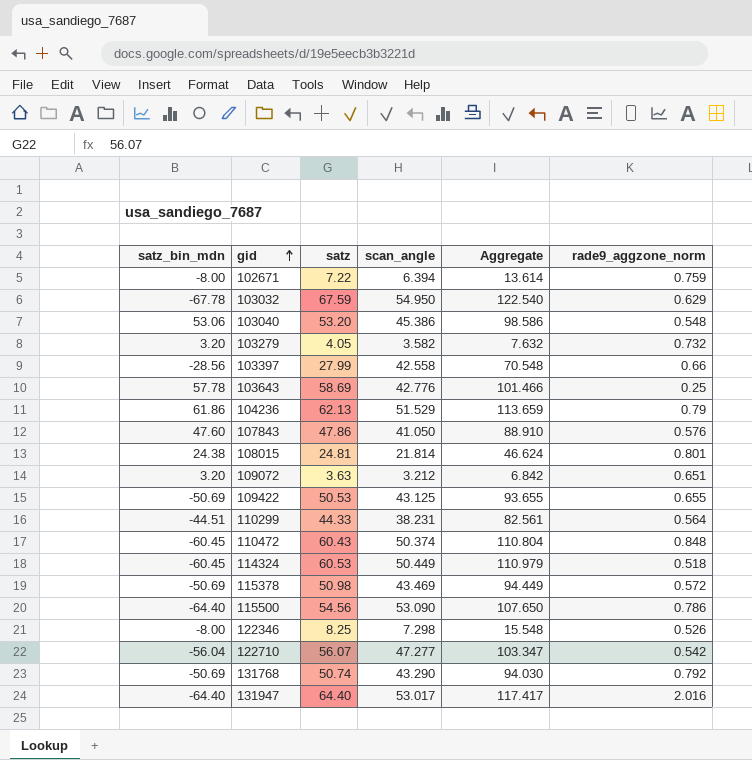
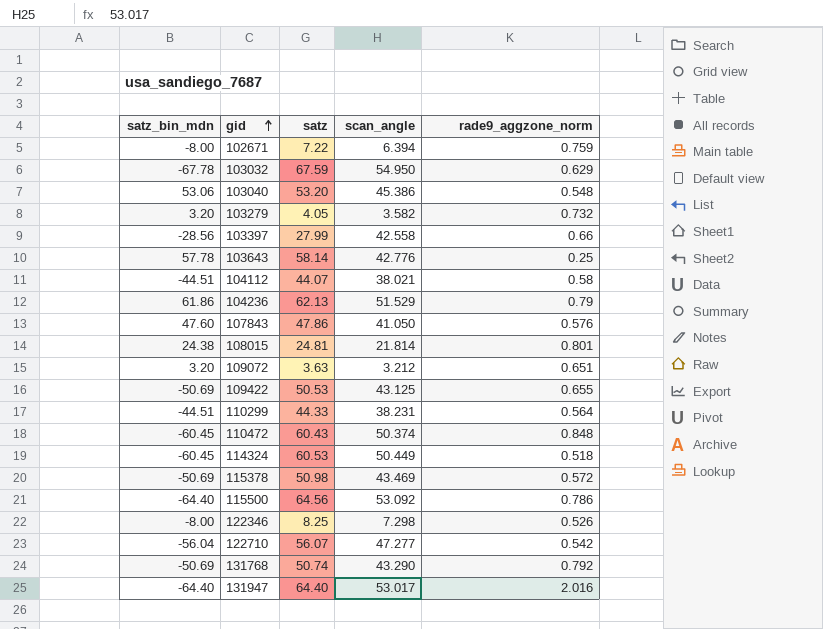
column Aggregate | formula: [satz] + [scan_angle] -> none
103643 | satz: 58.69 -> 58.14
row 104112: none -> -44.51 | 44.07 | 38.021 | 0.58
115500 | satz: 54.56 -> 64.56
115500 | scan_angle: 53.090 -> 53.092

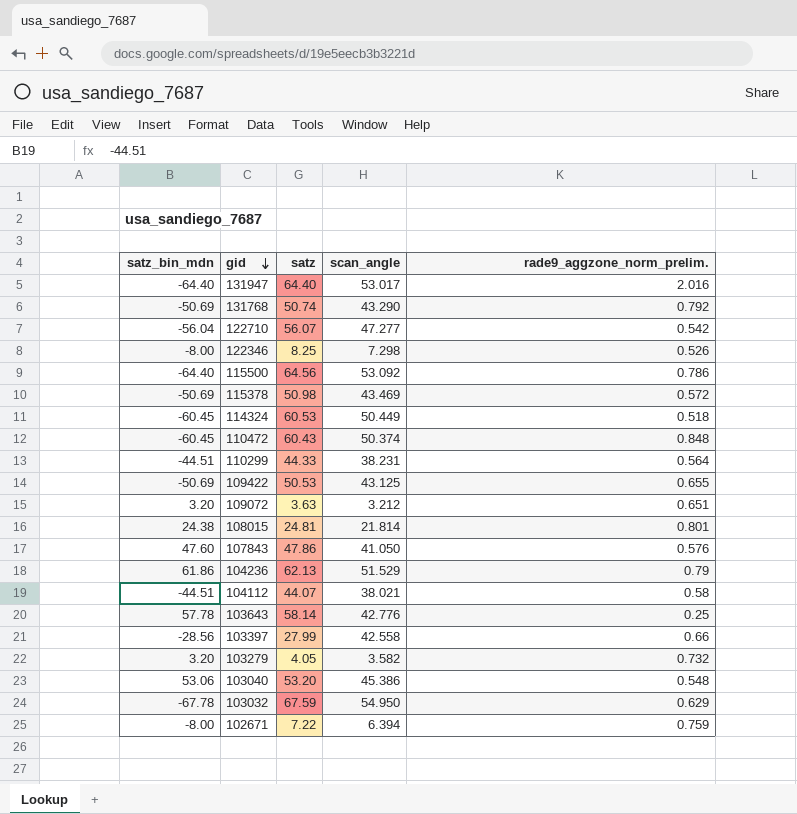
row order: gid ascending -> gid descending
column name: rade9_aggzone_norm -> rade9_aggzone_norm_prelim.

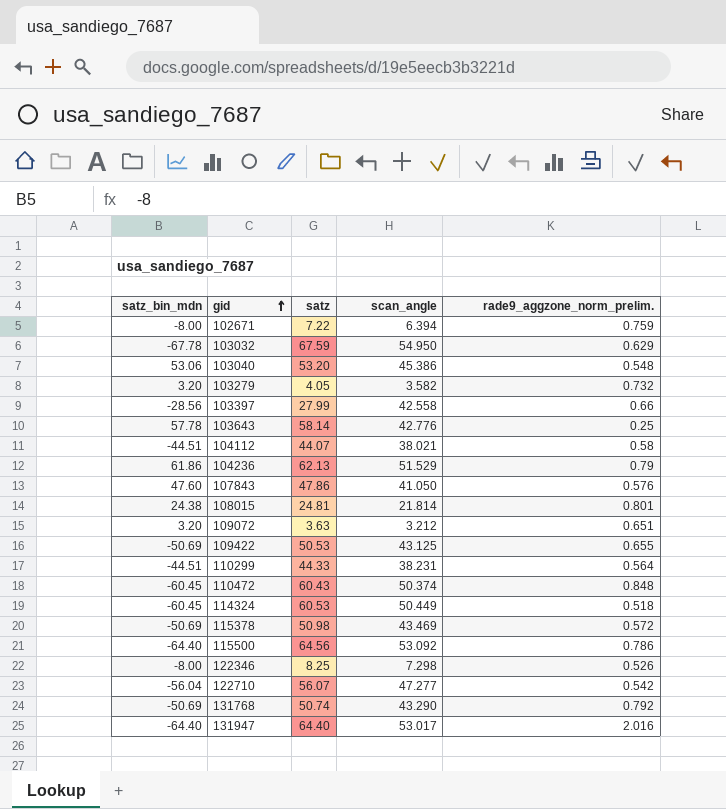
row order: gid descending -> gid ascending

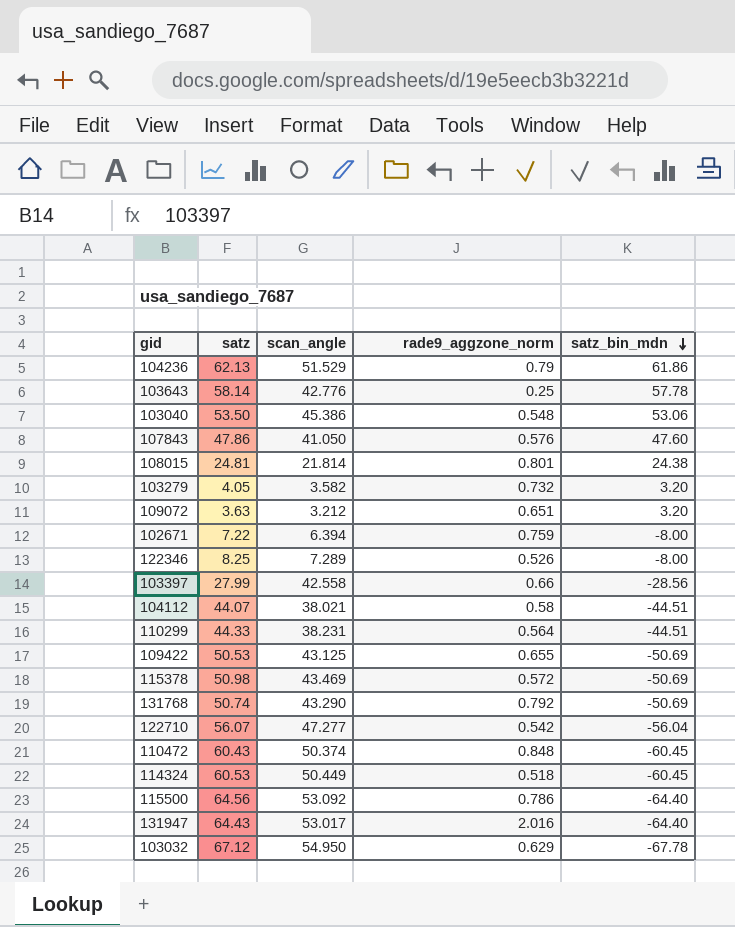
row order: gid ascending -> satz_bin_mdn descending
column name: rade9_aggzone_norm_prelim. -> rade9_aggzone_norm
column satz_bin_mdn | position: 1 -> 5
103040 | satz: 53.20 -> 53.50
122346 | scan_angle: 7.298 -> 7.289
131947 | satz: 64.40 -> 64.43
103032 | satz: 67.59 -> 67.12

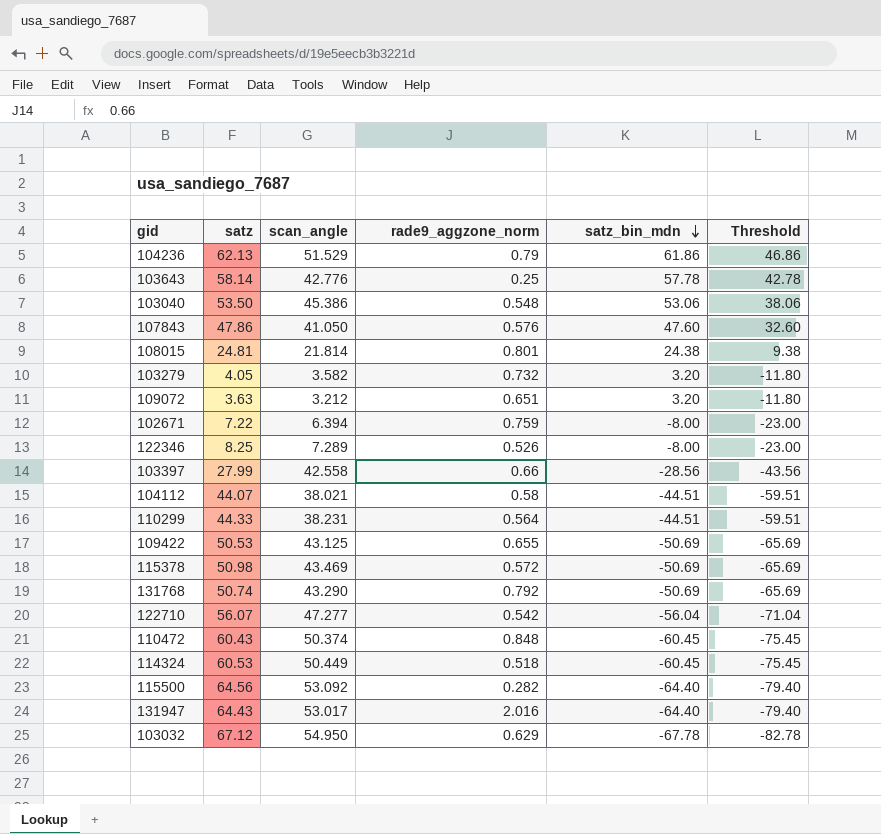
column Threshold | formula: none -> [satz_bin_mdn] - 15
115500 | rade9_aggzone_norm: 0.786 -> 0.282

